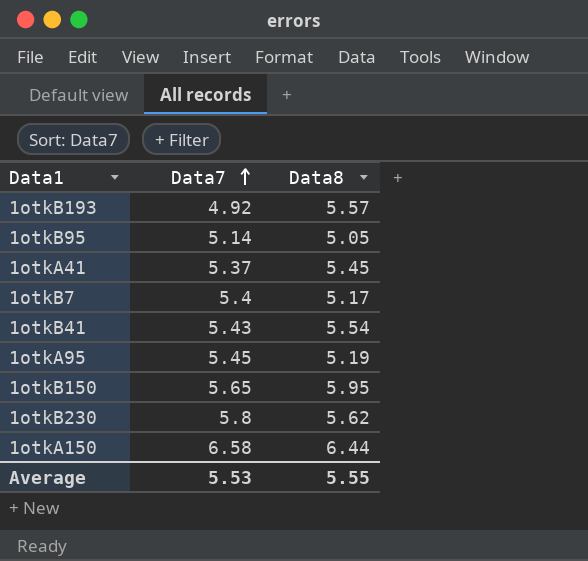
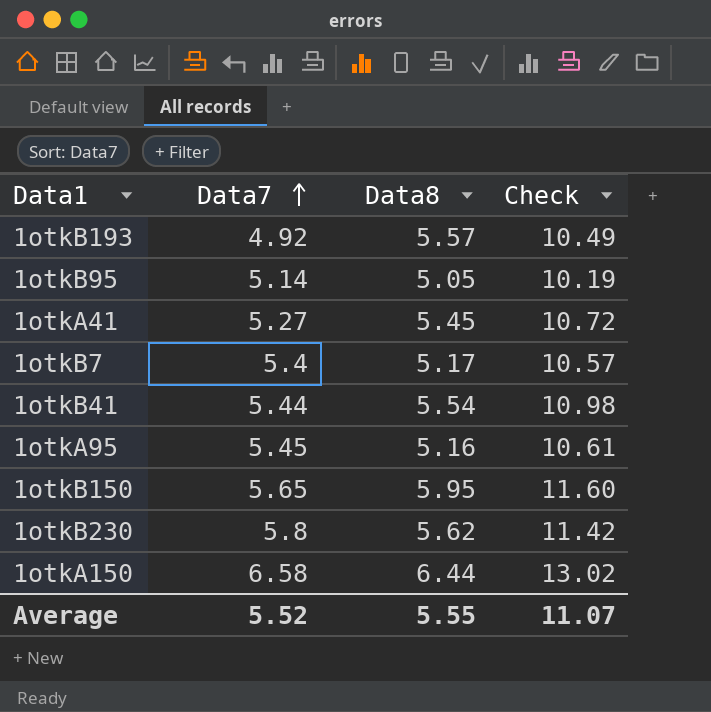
column Check | formula: none -> [Data7] + [Data8]
1otkA41 | Data7: 5.37 -> 5.27
1otkB41 | Data7: 5.43 -> 5.44
1otkA95 | Data8: 5.19 -> 5.16
Average | Data7: 5.53 -> 5.52

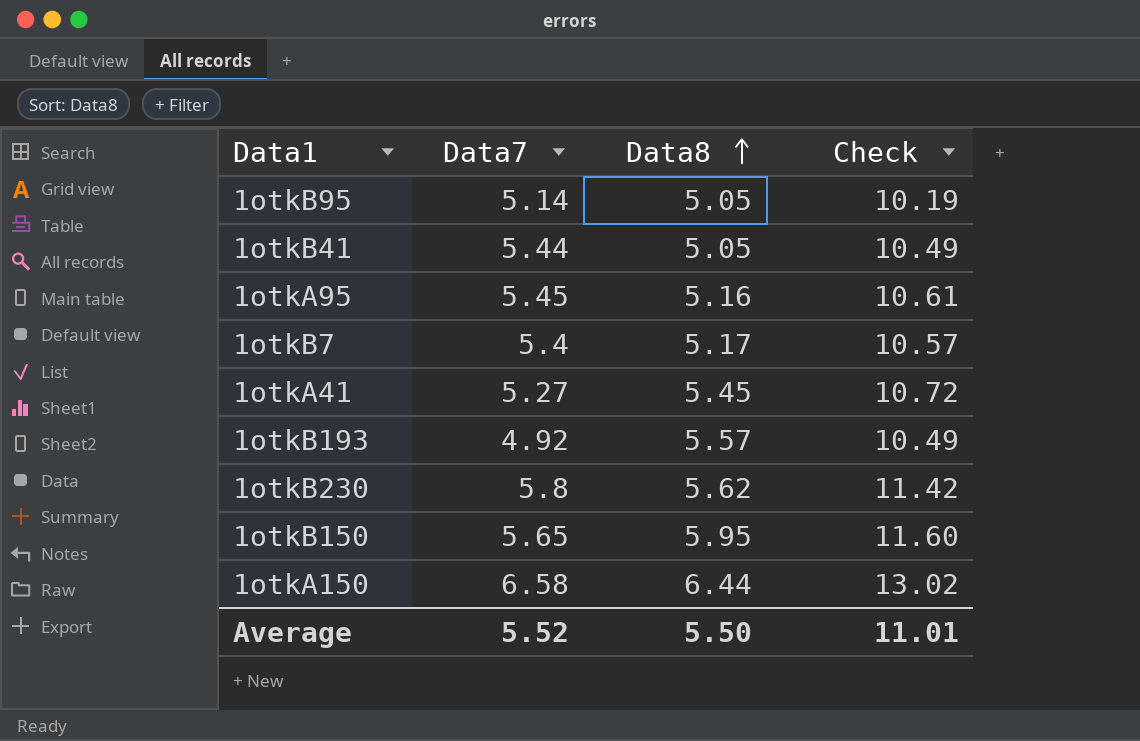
row order: Data7 ascending -> Data8 ascending
1otkB41 | Data8: 5.54 -> 5.05
1otkB41 | Check: 10.98 -> 10.49
Average | Data8: 5.55 -> 5.50
Average | Check: 11.07 -> 11.01

